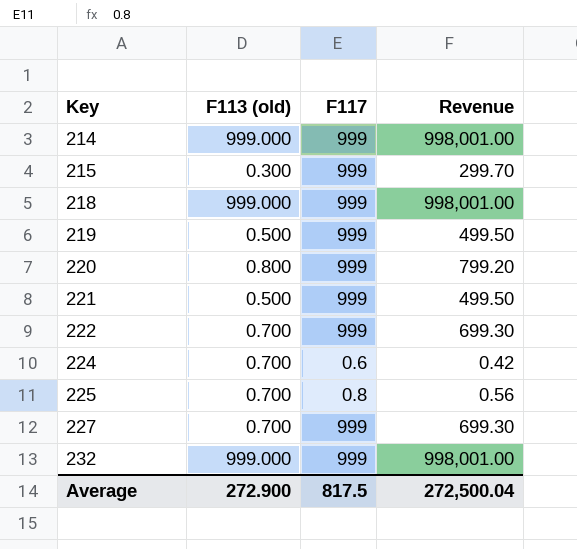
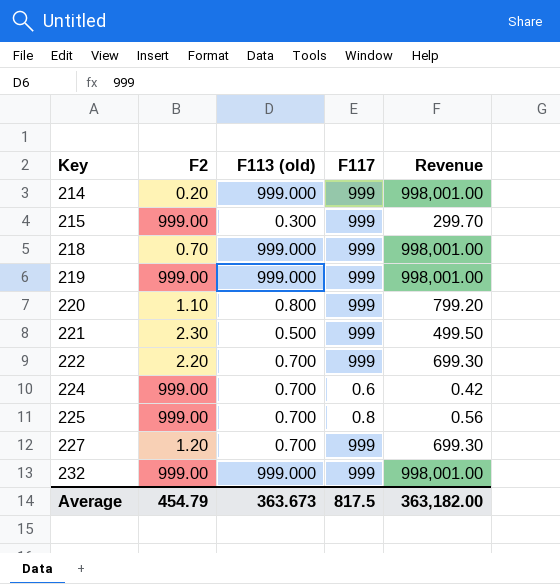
column F2 | position: none -> 2
219 | F113 (old): 0.500 -> 999.000
219 | Revenue: 499.50 -> 998,001.00
Average | F113 (old): 272.900 -> 363.673
Average | Revenue: 272,500.04 -> 363,182.00

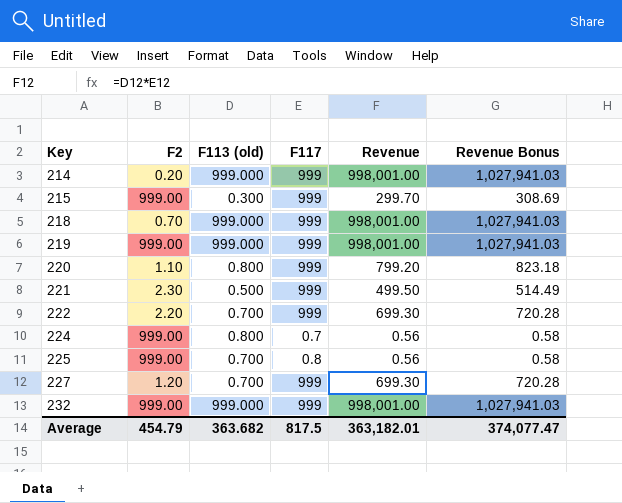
column Revenue Bonus | formula: none -> [Revenue] * 1.03
224 | F113 (old): 0.700 -> 0.800
224 | F117: 0.6 -> 0.7
224 | Revenue: 0.42 -> 0.56
Average | F113 (old): 363.673 -> 363.682
Average | Revenue: 363,182.00 -> 363,182.01

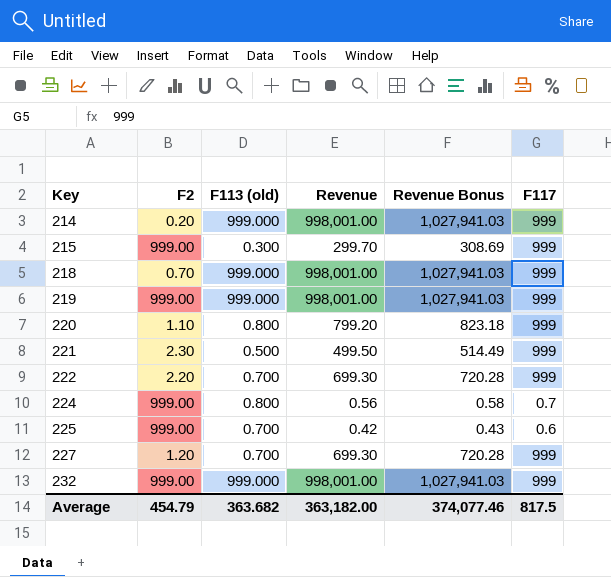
column F117 | position: 4 -> 6
225 | Revenue: 0.56 -> 0.42
225 | Revenue Bonus: 0.58 -> 0.43
225 | F117: 0.8 -> 0.6
Average | Revenue: 363,182.01 -> 363,182.00
Average | Revenue Bonus: 374,077.47 -> 374,077.46

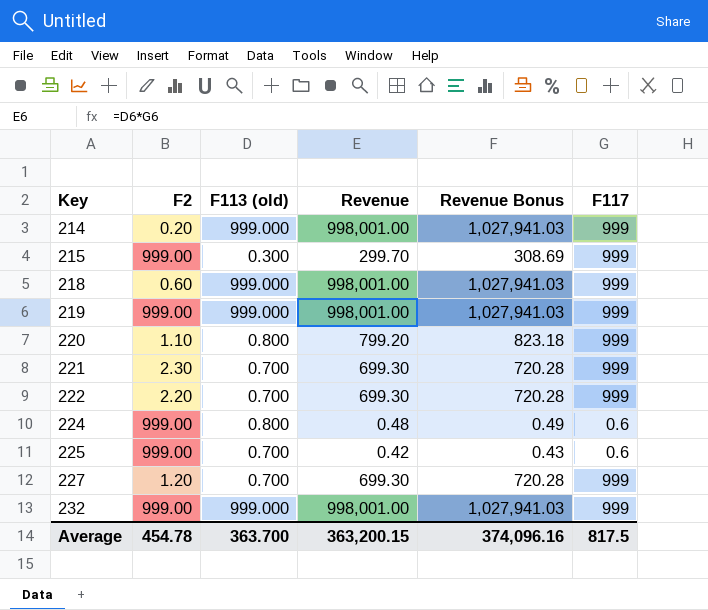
218 | F2: 0.70 -> 0.60
221 | F113 (old): 0.500 -> 0.700
221 | Revenue: 499.50 -> 699.30
221 | Revenue Bonus: 514.49 -> 720.28
224 | Revenue: 0.56 -> 0.48
224 | Revenue Bonus: 0.58 -> 0.49
224 | F117: 0.7 -> 0.6
Average | F2: 454.79 -> 454.78
Average | F113 (old): 363.682 -> 363.700
Average | Revenue: 363,182.00 -> 363,200.15
Average | Revenue Bonus: 374,077.46 -> 374,096.16

